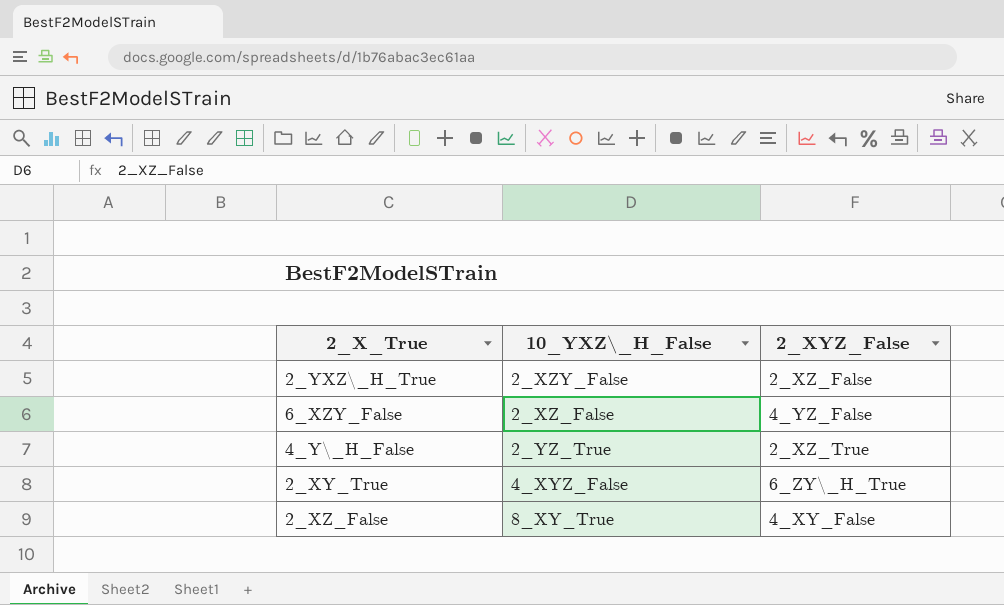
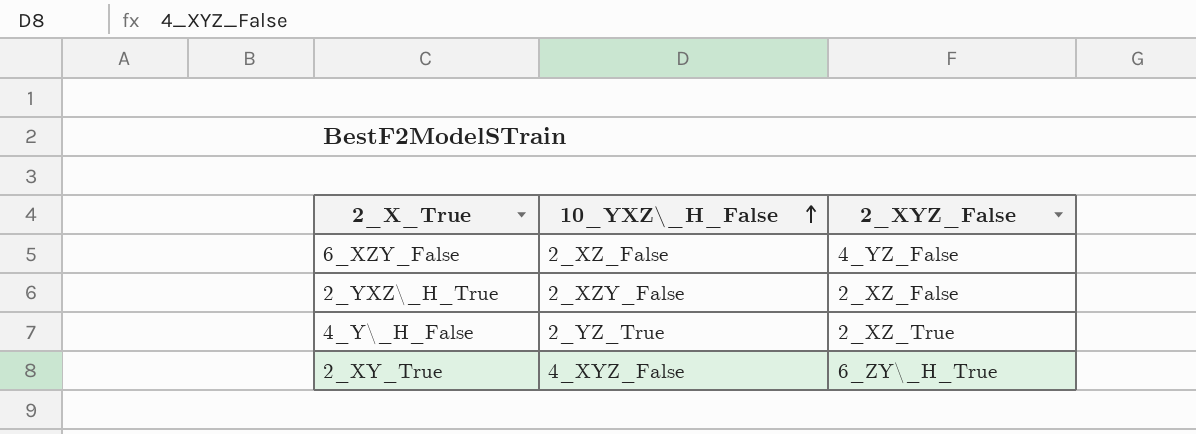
row order: none -> 10_YXZ\_H_False ascending
row 2_XZ_False: 8_XY_True | 4_XY_False -> none

